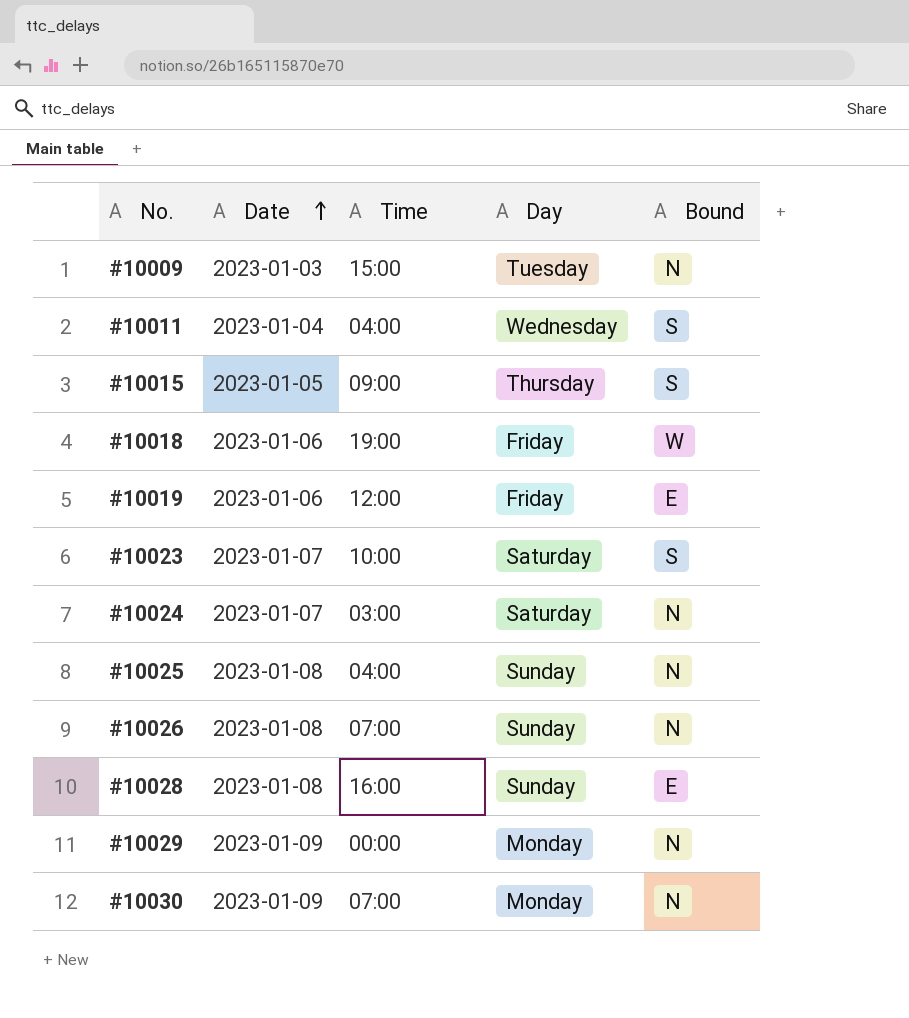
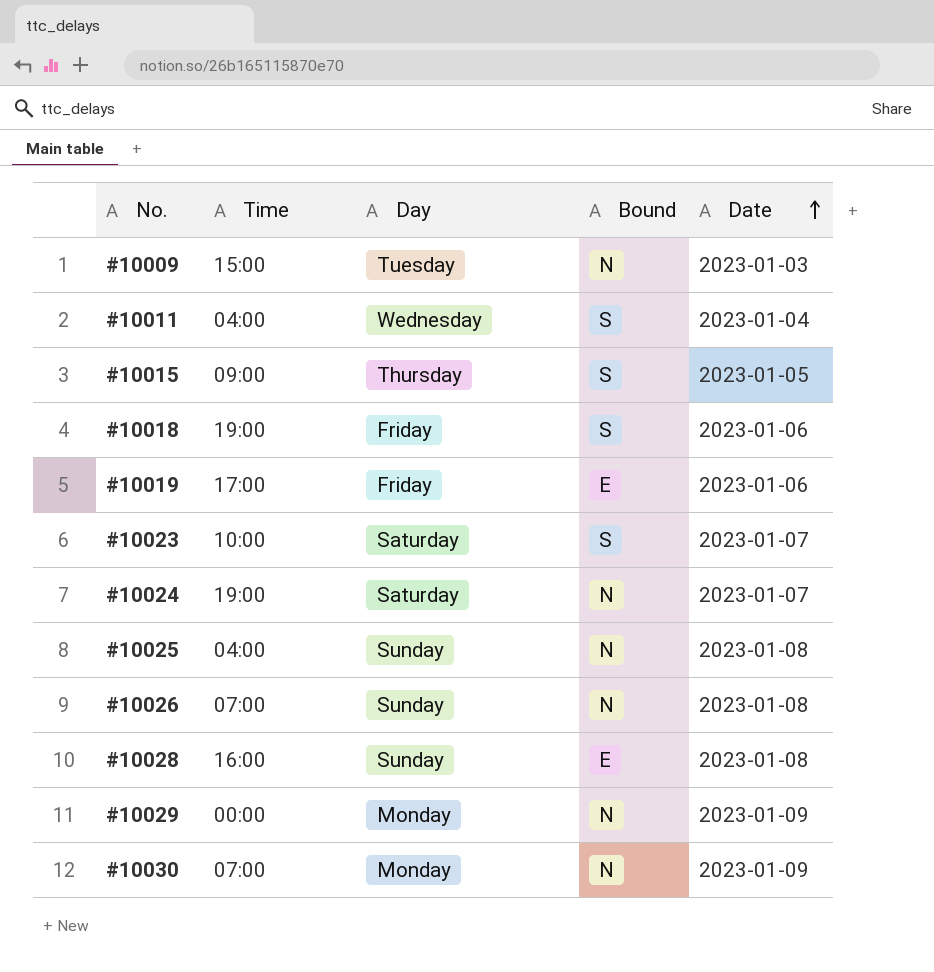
column Date | position: 2 -> 5
#10018 | Bound: W -> S
#10019 | Time: 12:00 -> 17:00
#10024 | Time: 03:00 -> 19:00

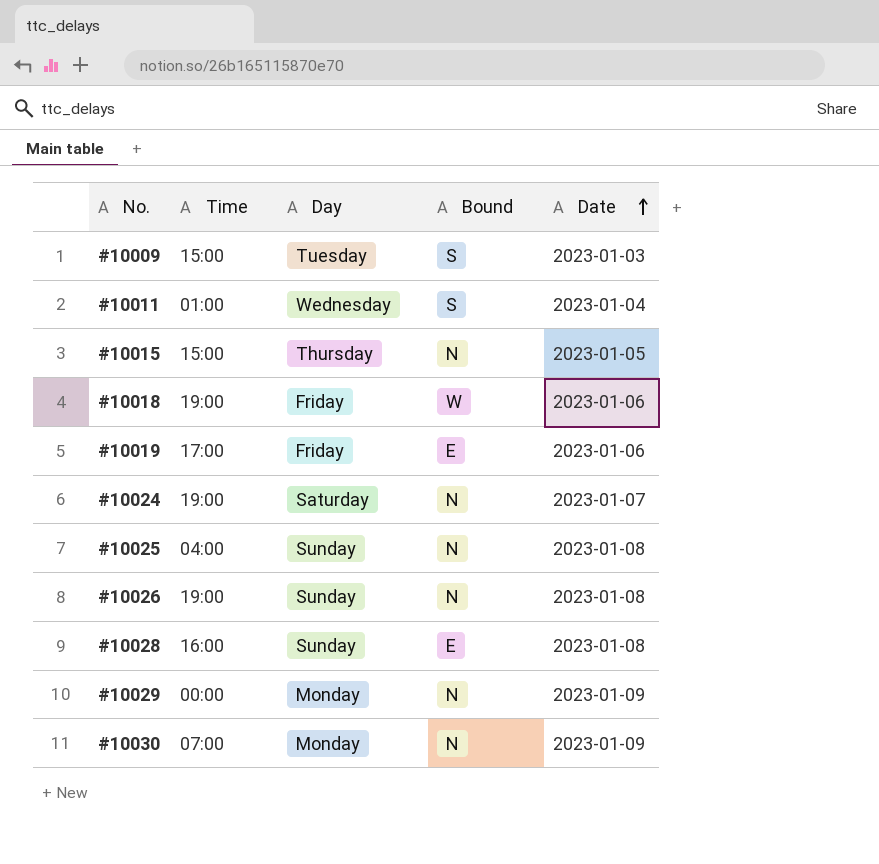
row #10023: 10:00 | Saturday | S | 2023-01-07 -> none
#10009 | Bound: N -> S
#10011 | Time: 04:00 -> 01:00
#10015 | Time: 09:00 -> 15:00
#10015 | Bound: S -> N
#10018 | Bound: S -> W
#10026 | Time: 07:00 -> 19:00

